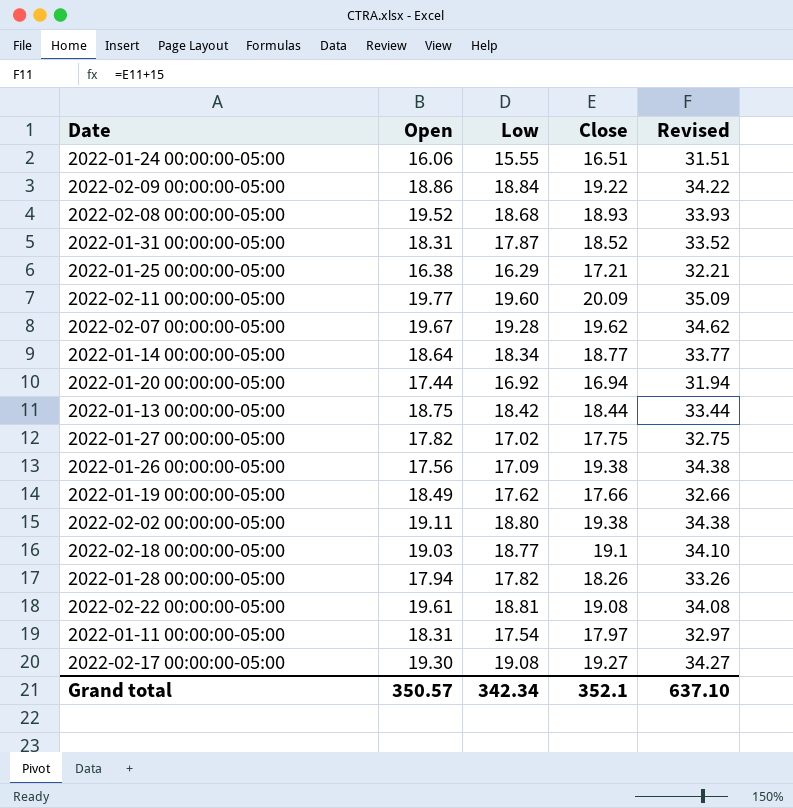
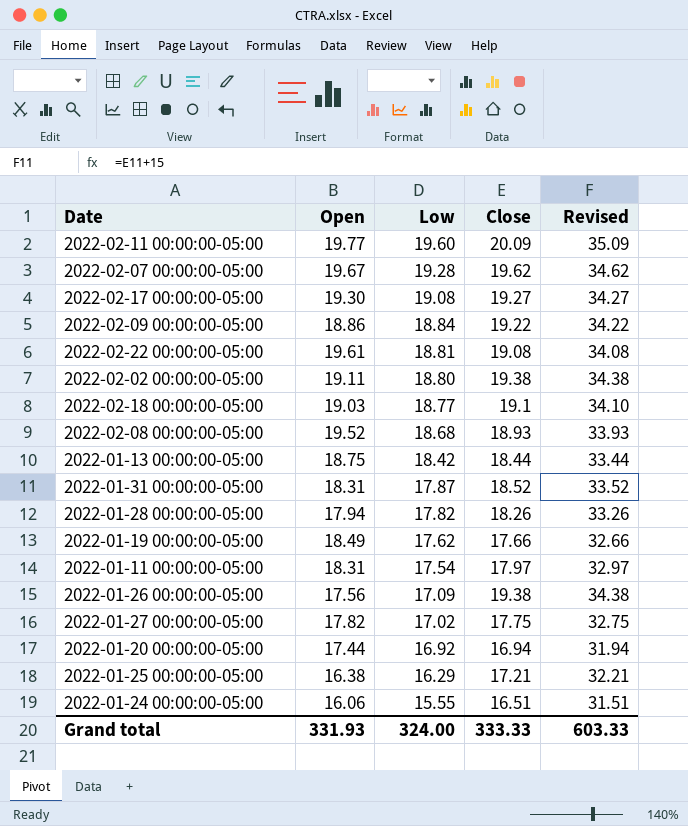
row order: none -> Low descending
row 2022-01-14 00:00:00-05:00: 18.64 | 18.34 | 18.77 | 33.77 -> none
Grand total | Open: 350.57 -> 331.93
Grand total | Low: 342.34 -> 324.00
Grand total | Close: 352.1 -> 333.33
Grand total | Revised: 637.10 -> 603.33

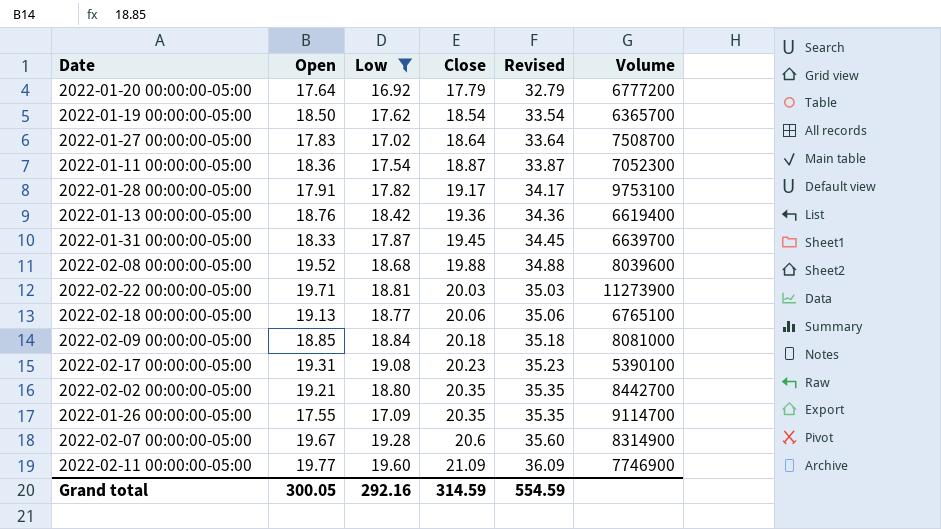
filter: none -> Low >= 16.92
row order: Low descending -> Close ascending
column Volume | position: none -> 6
2022-01-20 00:00:00-05:00 | Open: 17.44 -> 17.64
2022-01-20 00:00:00-05:00 | Close: 16.94 -> 17.79
2022-01-20 00:00:00-05:00 | Revised: 31.94 -> 32.79
2022-01-19 00:00:00-05:00 | Open: 18.49 -> 18.50
2022-01-19 00:00:00-05:00 | Close: 17.66 -> 18.54
2022-01-19 00:00:00-05:00 | Revised: 32.66 -> 33.54
2022-01-27 00:00:00-05:00 | Open: 17.82 -> 17.83
2022-01-27 00:00:00-05:00 | Close: 17.75 -> 18.64
2022-01-27 00:00:00-05:00 | Revised: 32.75 -> 33.64
2022-01-11 00:00:00-05:00 | Open: 18.31 -> 18.36
2022-01-11 00:00:00-05:00 | Close: 17.97 -> 18.87
2022-01-11 00:00:00-05:00 | Revised: 32.97 -> 33.87
2022-01-28 00:00:00-05:00 | Open: 17.94 -> 17.91
2022-01-28 00:00:00-05:00 | Close: 18.26 -> 19.17
2022-01-28 00:00:00-05:00 | Revised: 33.26 -> 34.17
2022-01-13 00:00:00-05:00 | Open: 18.75 -> 18.76
2022-01-13 00:00:00-05:00 | Close: 18.44 -> 19.36
2022-01-13 00:00:00-05:00 | Revised: 33.44 -> 34.36
2022-01-31 00:00:00-05:00 | Open: 18.31 -> 18.33
2022-01-31 00:00:00-05:00 | Close: 18.52 -> 19.45
2022-01-31 00:00:00-05:00 | Revised: 33.52 -> 34.45
2022-02-08 00:00:00-05:00 | Close: 18.93 -> 19.88
2022-02-08 00:00:00-05:00 | Revised: 33.93 -> 34.88
2022-02-22 00:00:00-05:00 | Open: 19.61 -> 19.71
2022-02-22 00:00:00-05:00 | Close: 19.08 -> 20.03
2022-02-22 00:00:00-05:00 | Revised: 34.08 -> 35.03
2022-02-18 00:00:00-05:00 | Open: 19.03 -> 19.13
2022-02-18 00:00:00-05:00 | Close: 19.1 -> 20.06
2022-02-18 00:00:00-05:00 | Revised: 34.10 -> 35.06
2022-02-09 00:00:00-05:00 | Open: 18.86 -> 18.85
2022-02-09 00:00:00-05:00 | Close: 19.22 -> 20.18
2022-02-09 00:00:00-05:00 | Revised: 34.22 -> 35.18
2022-02-17 00:00:00-05:00 | Open: 19.30 -> 19.31
2022-02-17 00:00:00-05:00 | Close: 19.27 -> 20.23
2022-02-17 00:00:00-05:00 | Revised: 34.27 -> 35.23
2022-02-02 00:00:00-05:00 | Open: 19.11 -> 19.21
2022-02-02 00:00:00-05:00 | Close: 19.38 -> 20.35
2022-02-02 00:00:00-05:00 | Revised: 34.38 -> 35.35
2022-01-26 00:00:00-05:00 | Open: 17.56 -> 17.55
2022-01-26 00:00:00-05:00 | Close: 19.38 -> 20.35
2022-01-26 00:00:00-05:00 | Revised: 34.38 -> 35.35
2022-02-07 00:00:00-05:00 | Close: 19.62 -> 20.6
2022-02-07 00:00:00-05:00 | Revised: 34.62 -> 35.60
2022-02-11 00:00:00-05:00 | Close: 20.09 -> 21.09
2022-02-11 00:00:00-05:00 | Revised: 35.09 -> 36.09
Grand total | Open: 331.93 -> 300.05
Grand total | Low: 324.00 -> 292.16
Grand total | Close: 333.33 -> 314.59
Grand total | Revised: 603.33 -> 554.59

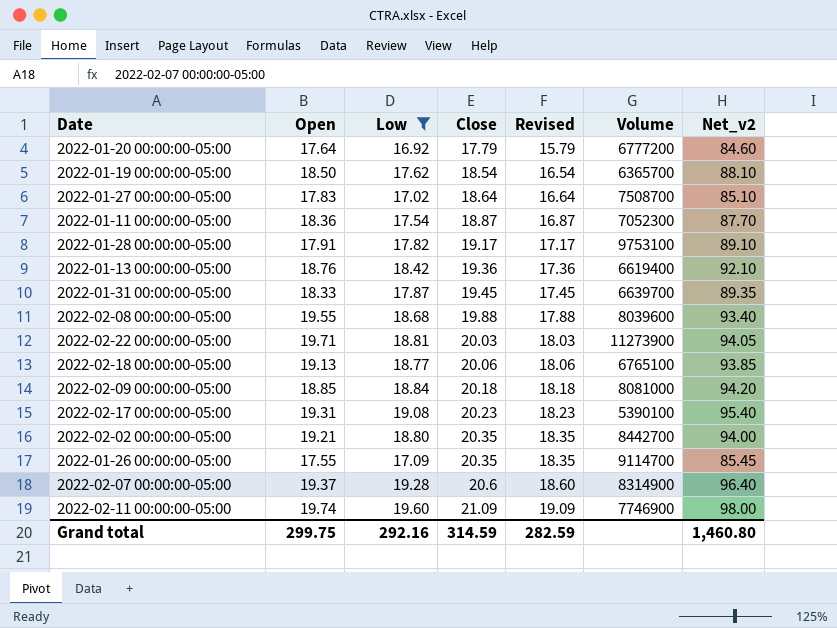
column Revised | formula: [Close] + 15 -> [Close] - 2
column Net_v2 | formula: none -> [Low] * 5
2022-02-08 00:00:00-05:00 | Open: 19.52 -> 19.55
2022-02-07 00:00:00-05:00 | Open: 19.67 -> 19.37
2022-02-11 00:00:00-05:00 | Open: 19.77 -> 19.74
Grand total | Open: 300.05 -> 299.75
Grand total | Revised: 554.59 -> 282.59

